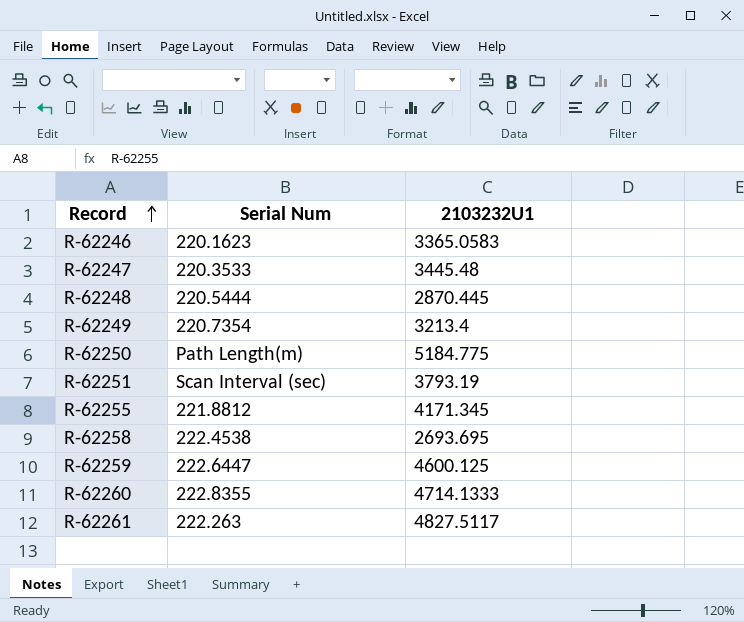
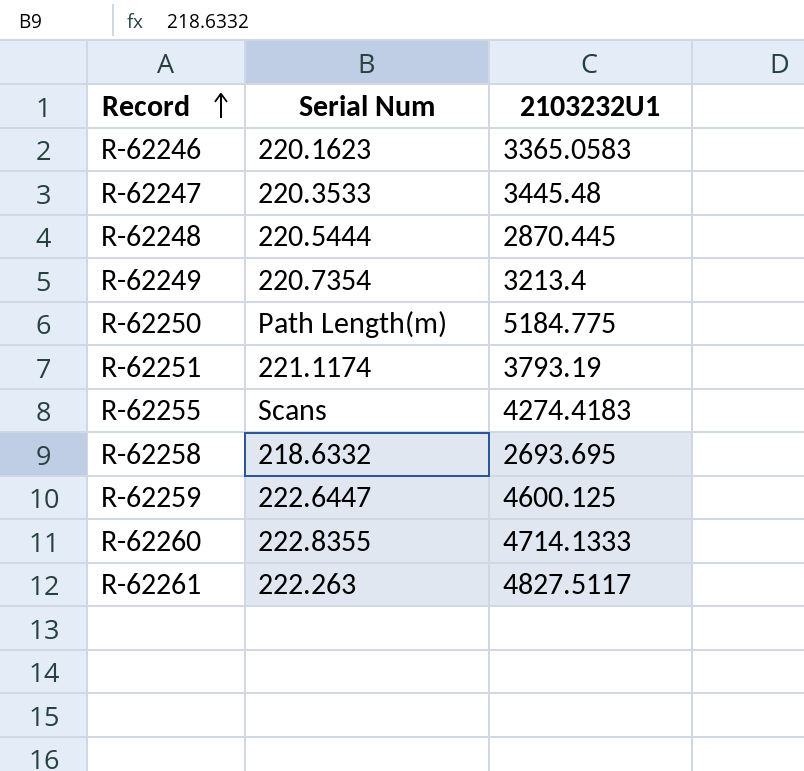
R-62251 | Serial Num: Scan Interval (sec) -> 221.1174
R-62255 | Serial Num: 221.8812 -> Scans
R-62255 | 2103232U1: 4171.345 -> 4274.4183
R-62258 | Serial Num: 222.4538 -> 218.6332

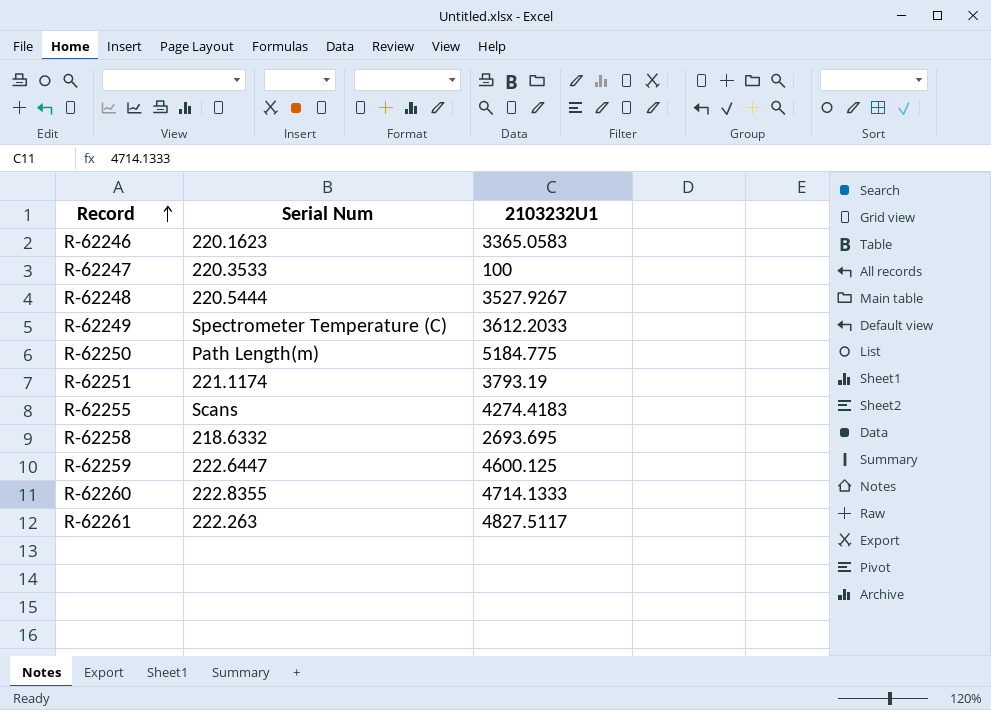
R-62247 | 2103232U1: 3445.48 -> 100
R-62248 | 2103232U1: 2870.445 -> 3527.9267
R-62249 | Serial Num: 220.7354 -> Spectrometer Temperature (C)
R-62249 | 2103232U1: 3213.4 -> 3612.2033

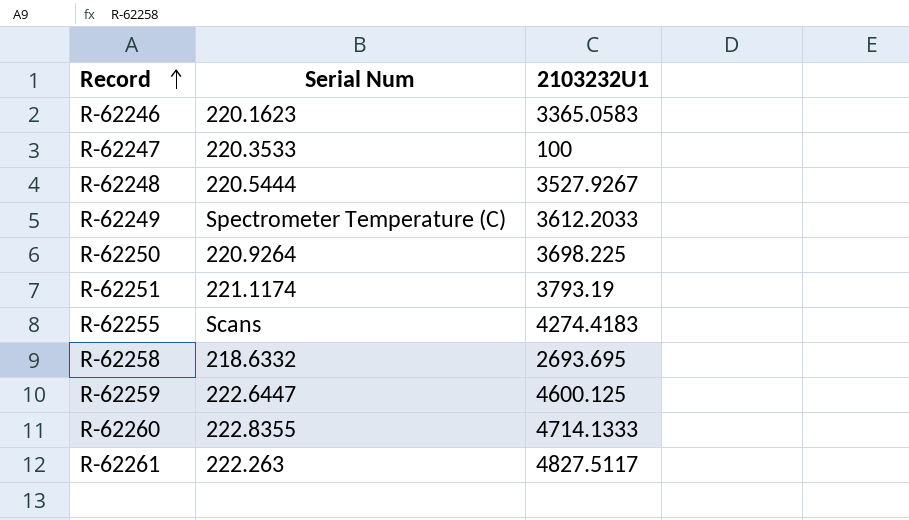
R-62250 | Serial Num: Path Length(m) -> 220.9264
R-62250 | 2103232U1: 5184.775 -> 3698.225

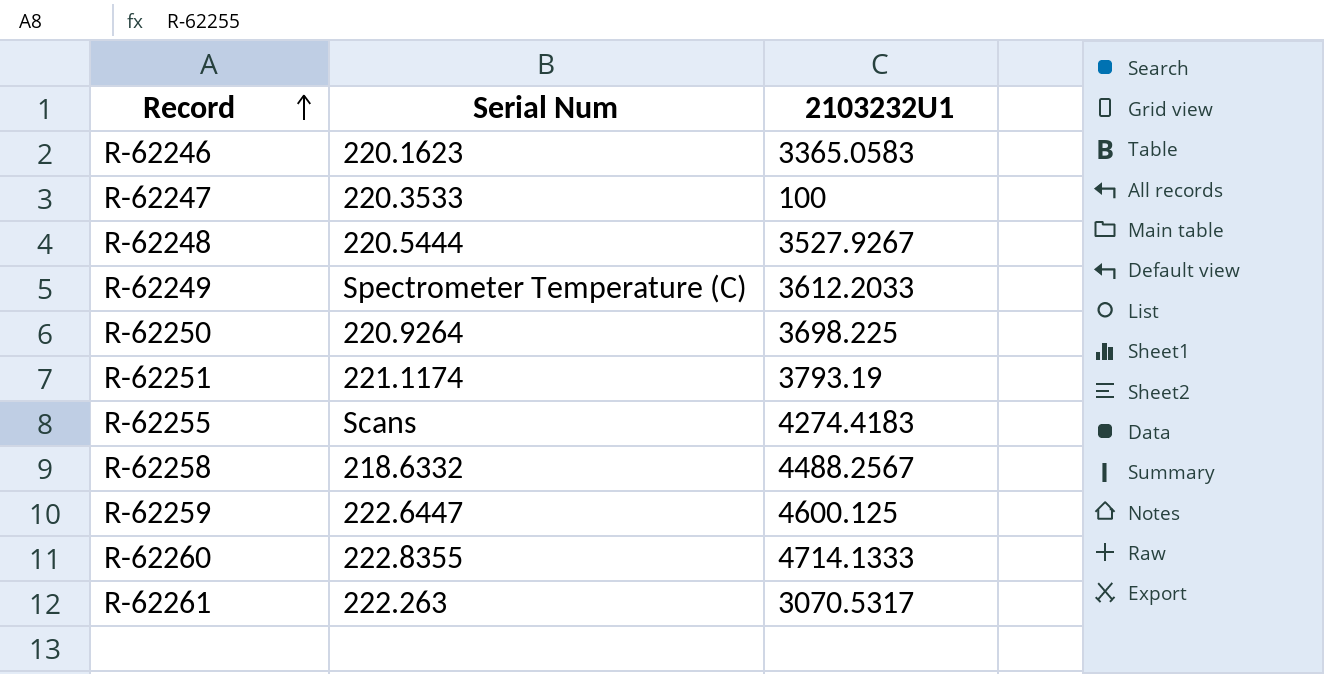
R-62258 | 2103232U1: 2693.695 -> 4488.2567
R-62261 | 2103232U1: 4827.5117 -> 3070.5317

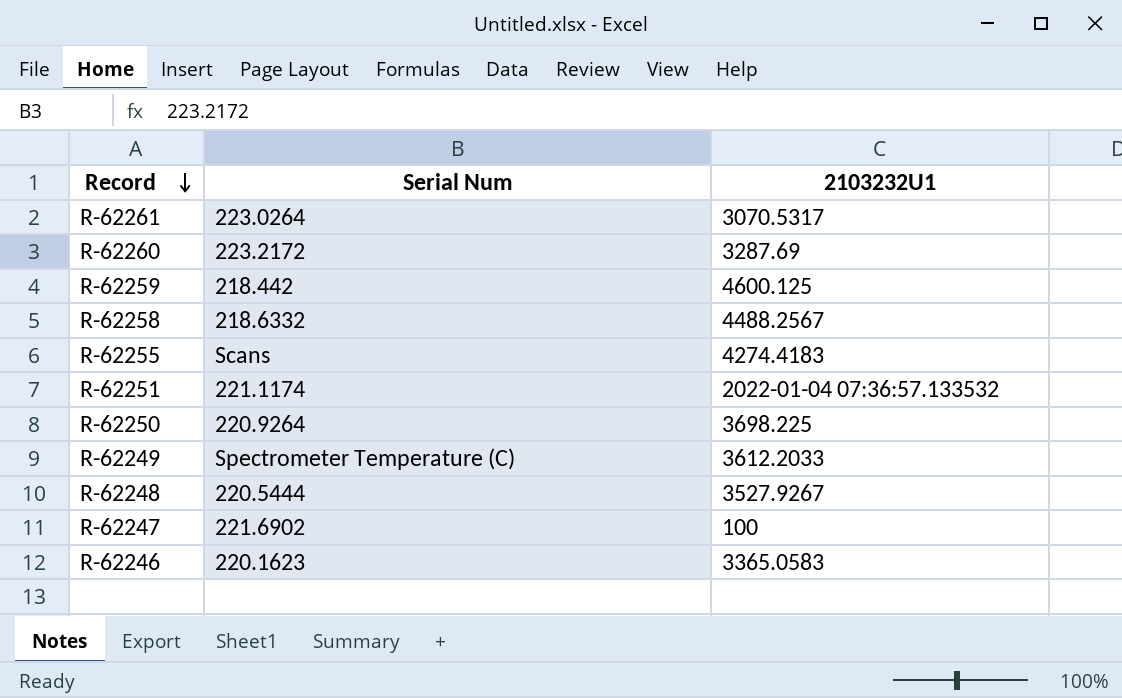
row order: Record ascending -> Record descending
R-62261 | Serial Num: 222.263 -> 223.0264
R-62260 | Serial Num: 222.8355 -> 223.2172
R-62260 | 2103232U1: 4714.1333 -> 3287.69
R-62259 | Serial Num: 222.6447 -> 218.442
R-62251 | 2103232U1: 3793.19 -> 2022-01-04 07:36:57.133532
R-62247 | Serial Num: 220.3533 -> 221.6902

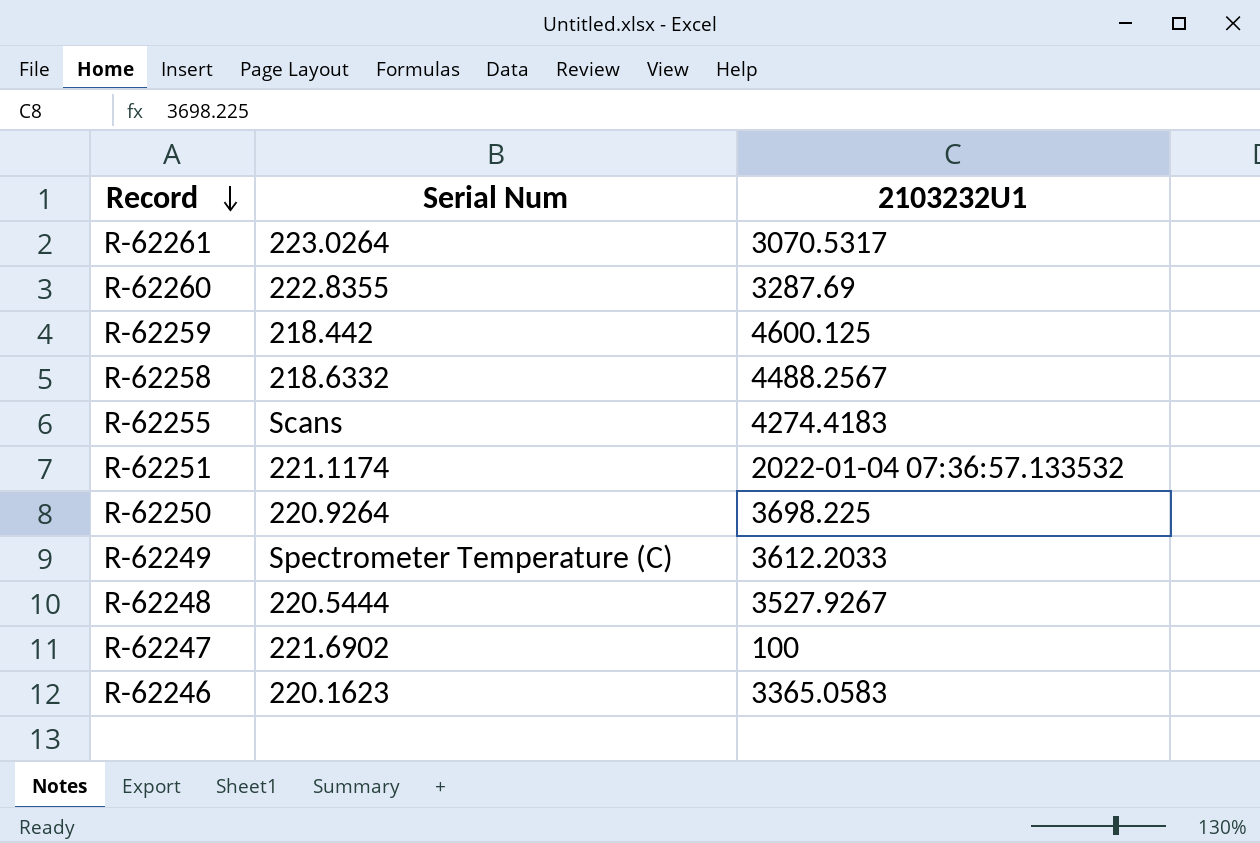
R-62260 | Serial Num: 223.2172 -> 222.8355

